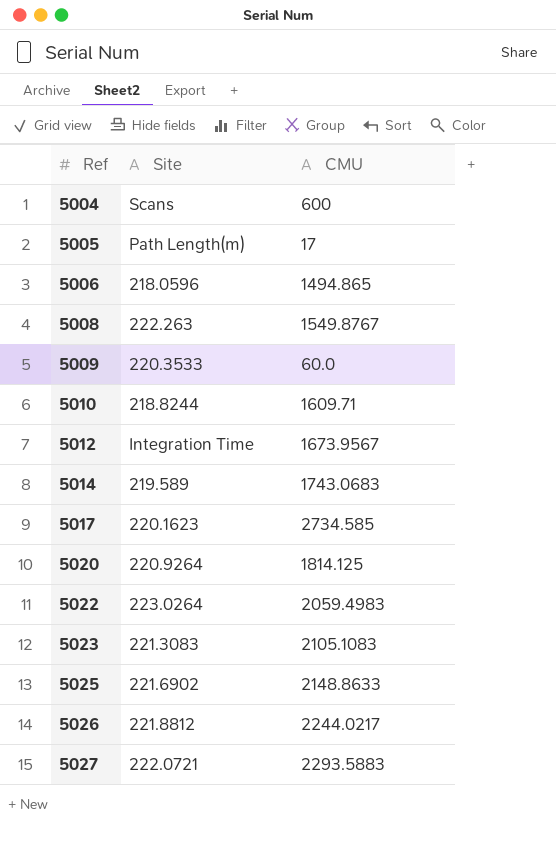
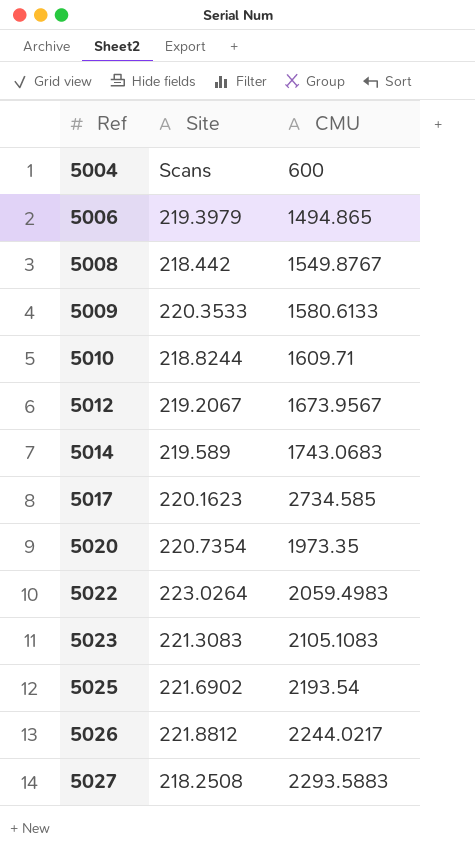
row 5005: Path Length(m) | 17 -> none
5006 | Site: 218.0596 -> 219.3979
5008 | Site: 222.263 -> 218.442
5009 | CMU: 60.0 -> 1580.6133
5012 | Site: Integration Time -> 219.2067
5020 | Site: 220.9264 -> 220.7354
5020 | CMU: 1814.125 -> 1973.35
5025 | CMU: 2148.8633 -> 2193.54
5027 | Site: 222.0721 -> 218.2508

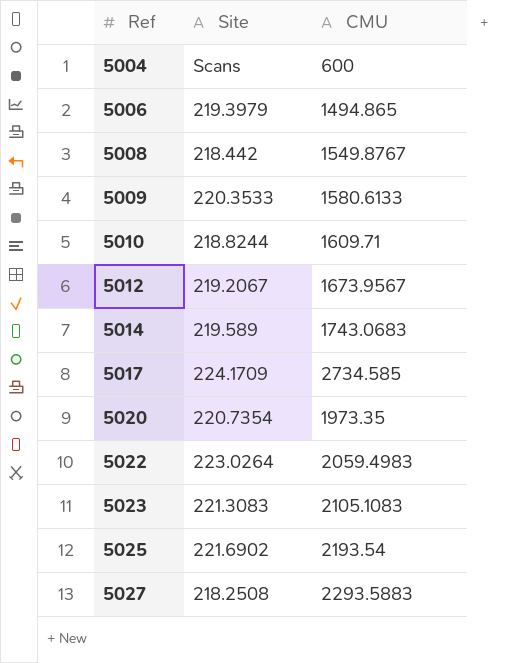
row 5026: 221.8812 | 2244.0217 -> none
5017 | Site: 220.1623 -> 224.1709

